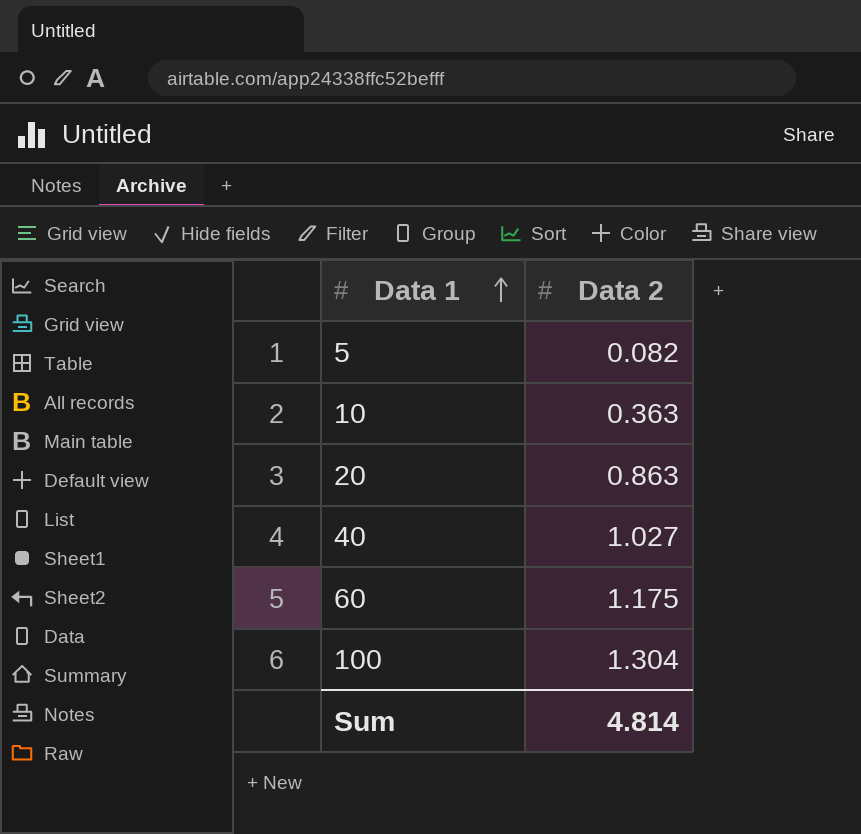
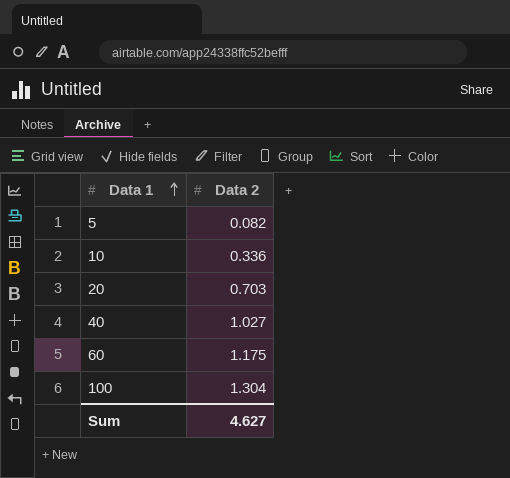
10 | Data 2: 0.363 -> 0.336
20 | Data 2: 0.863 -> 0.703
Sum | Data 2: 4.814 -> 4.627

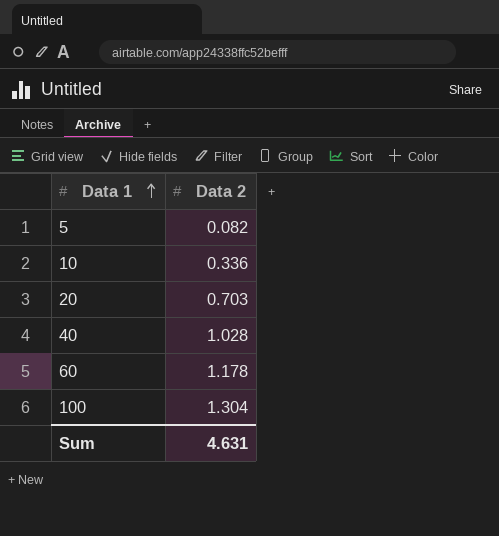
40 | Data 2: 1.027 -> 1.028
60 | Data 2: 1.175 -> 1.178
Sum | Data 2: 4.627 -> 4.631

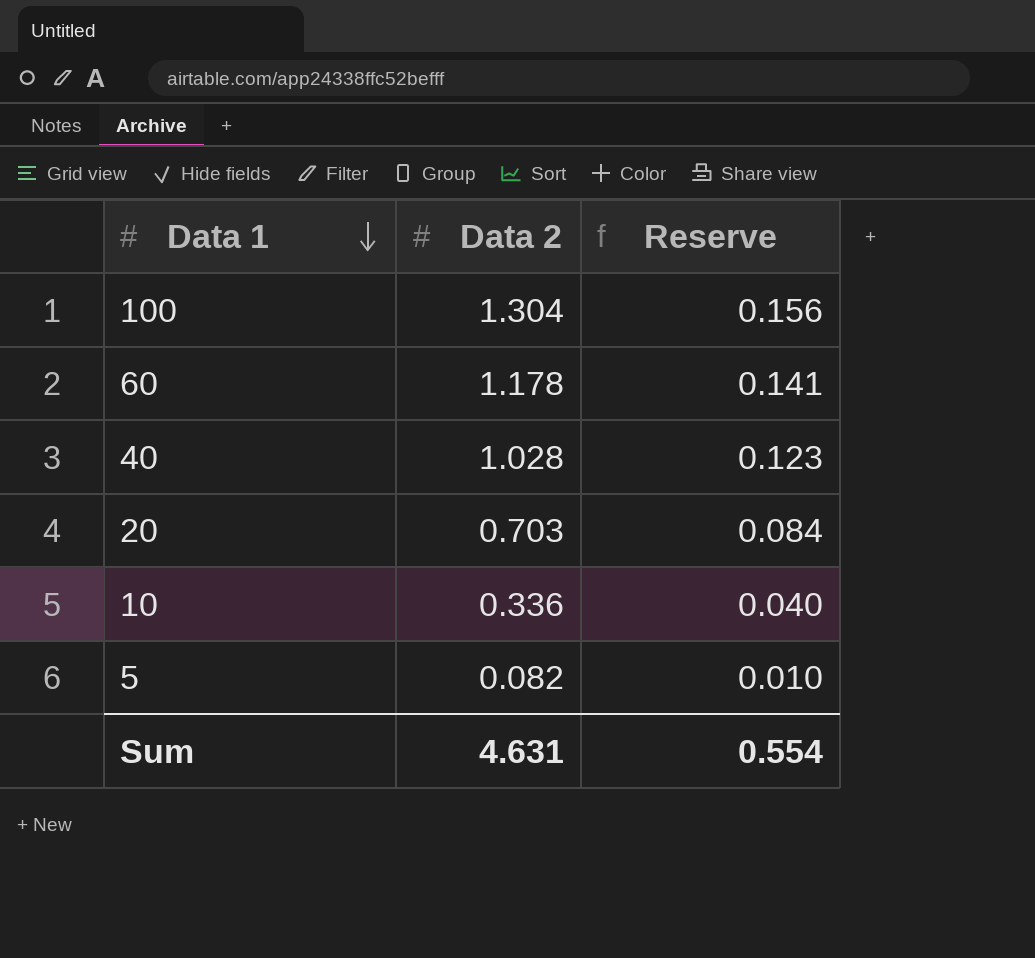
row order: Data 1 ascending -> Data 1 descending
column Reserve | formula: none -> [Data 2] * 0.12

